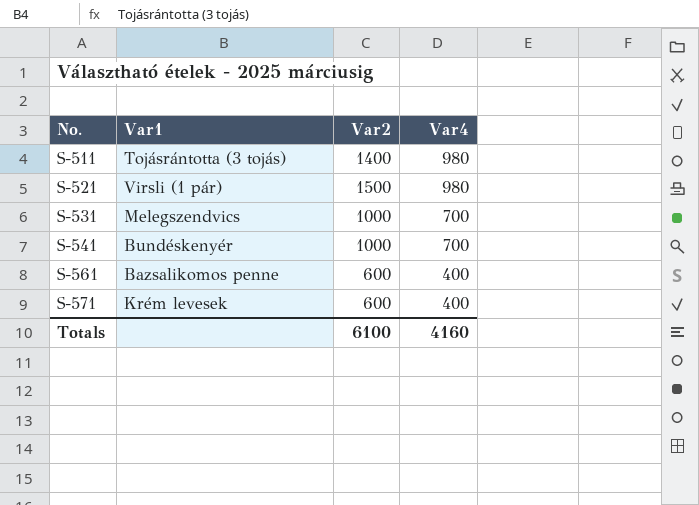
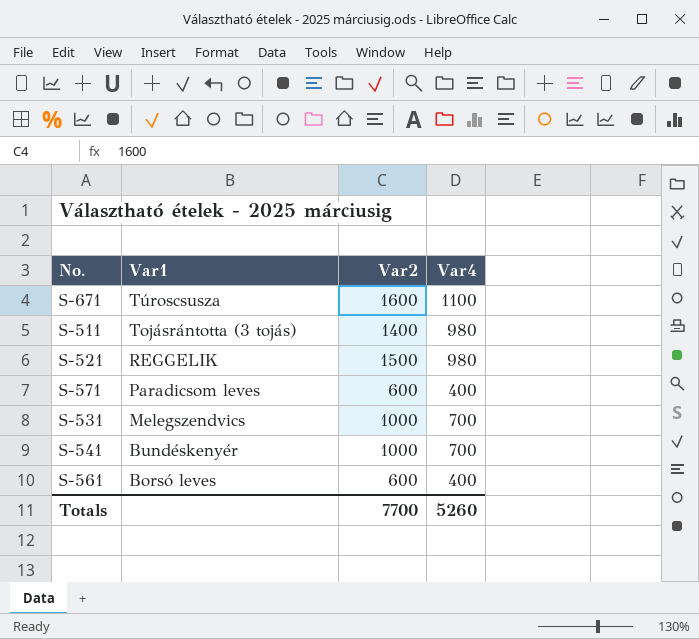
row order: No. ascending -> Var1 descending
row S-671: none -> Túroscsusza | 1600 | 1100
S-521 | Var1: Virsli (1 pár) -> REGGELIK
S-571 | Var1: Krém levesek -> Paradicsom leves
S-561 | Var1: Bazsalikomos penne -> Borsó leves
Totals | Var2: 6100 -> 7700
Totals | Var4: 4160 -> 5260

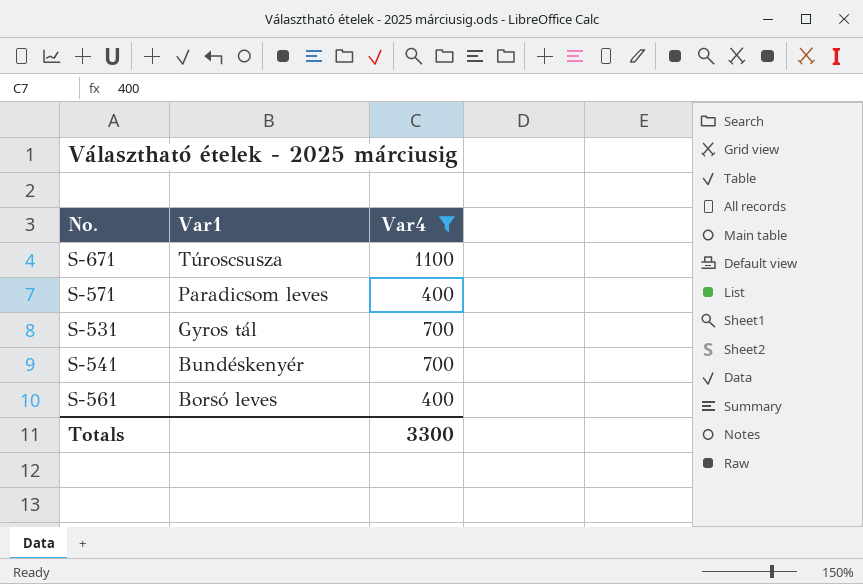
filter: none -> Var4 != 980
column Var2 | position: 3 -> none
S-531 | Var1: Melegszendvics -> Gyros tál
Totals | Var4: 5260 -> 3300

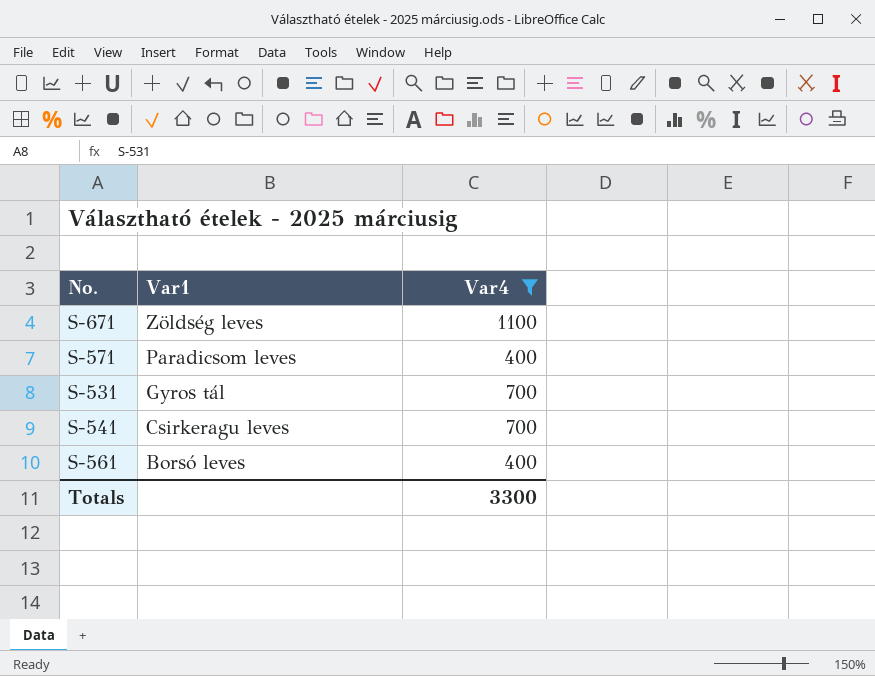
S-671 | Var1: Túroscsusza -> Zöldség leves
S-541 | Var1: Bundéskenyér -> Csirkeragu leves

